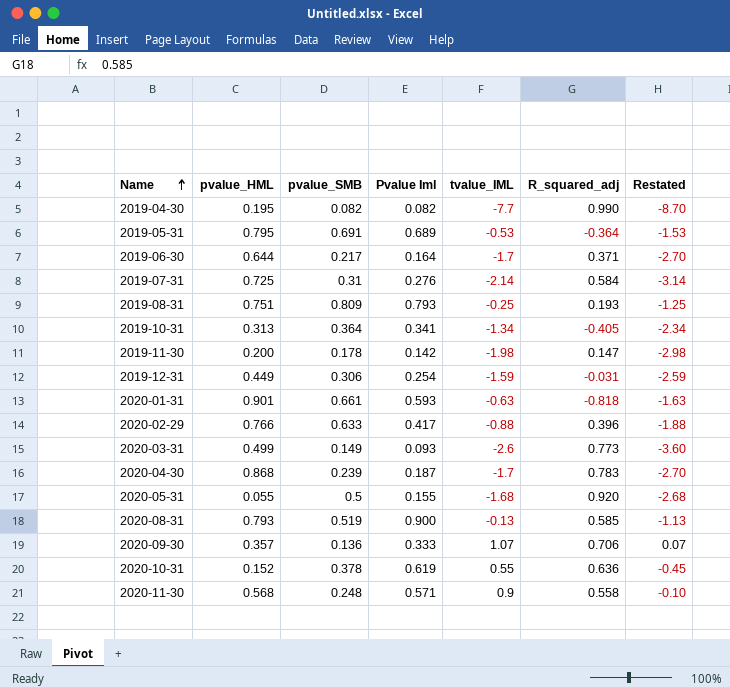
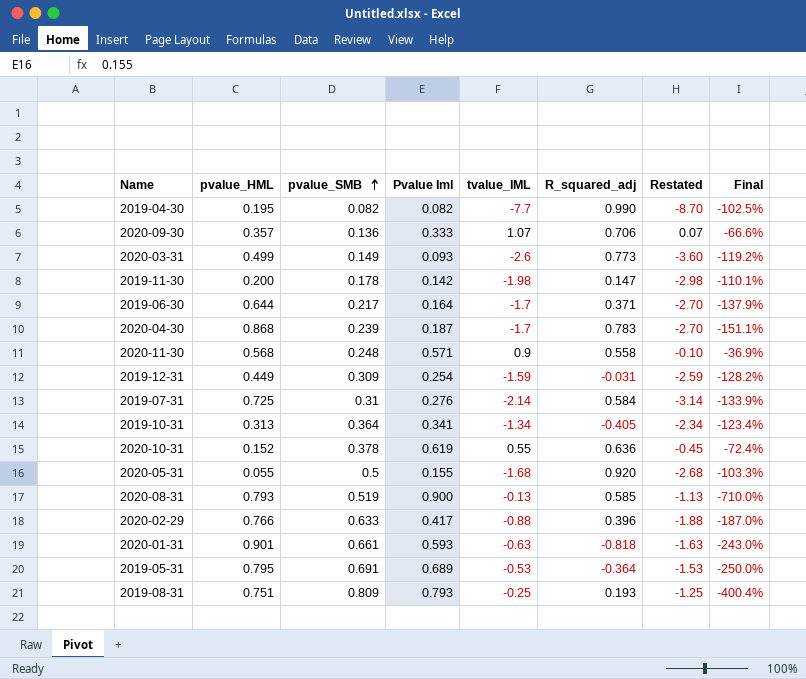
row order: Name ascending -> pvalue_SMB ascending
column Final | formula: none -> ([pvalue_HML] - [tvalue_IML]) / [tvalue_IML]
2019-12-31 | pvalue_SMB: 0.306 -> 0.309

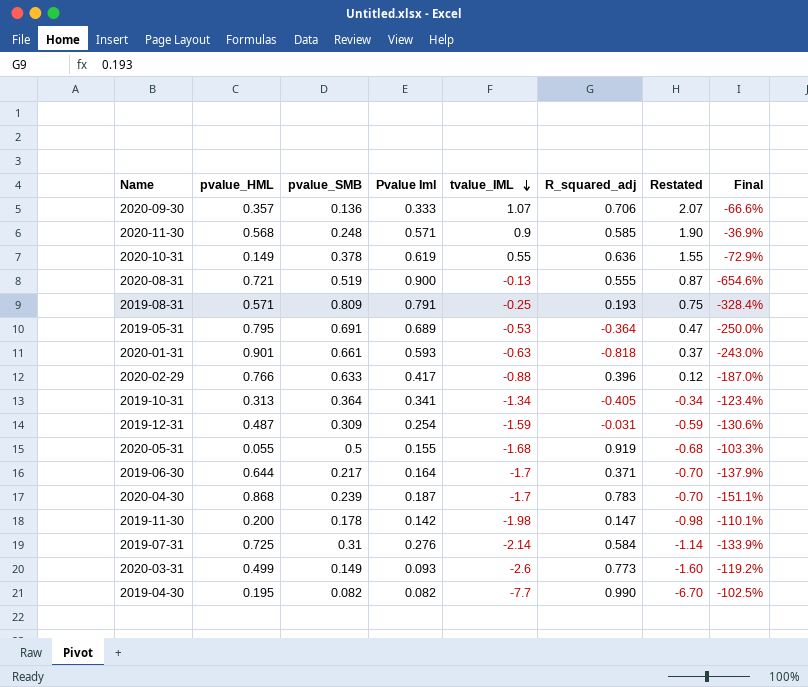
row order: pvalue_SMB ascending -> tvalue_IML descending
column Restated | formula: [tvalue_IML] - 1 -> [tvalue_IML] + 1
2020-11-30 | R_squared_adj: 0.558 -> 0.585
2020-10-31 | pvalue_HML: 0.152 -> 0.149
2020-10-31 | Final: -72.4% -> -72.9%
2020-08-31 | pvalue_HML: 0.793 -> 0.721
2020-08-31 | R_squared_adj: 0.585 -> 0.555
2020-08-31 | Final: -710.0% -> -654.6%
2019-08-31 | pvalue_HML: 0.751 -> 0.571
2019-08-31 | Pvalue Iml: 0.793 -> 0.791
2019-08-31 | Final: -400.4% -> -328.4%
2019-12-31 | pvalue_HML: 0.449 -> 0.487
2019-12-31 | Final: -128.2% -> -130.6%
2020-05-31 | R_squared_adj: 0.920 -> 0.919

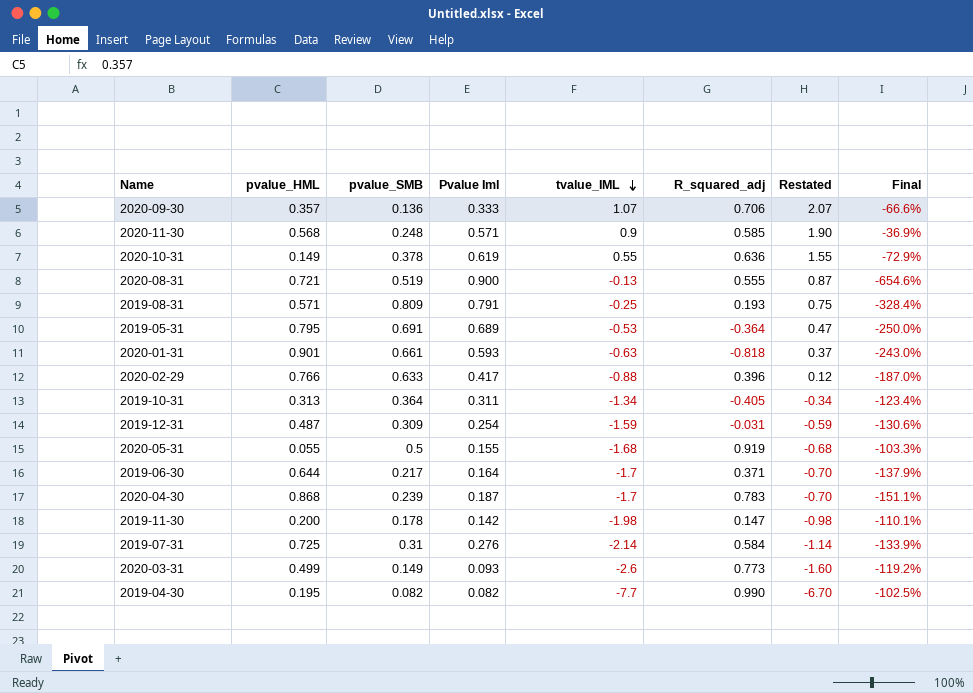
2019-10-31 | Pvalue Iml: 0.341 -> 0.311

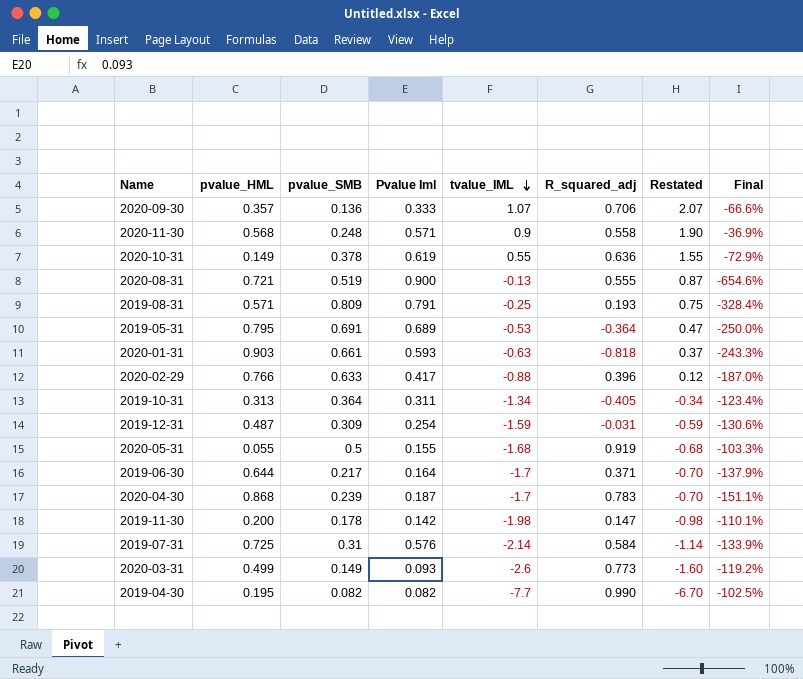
2020-11-30 | R_squared_adj: 0.585 -> 0.558
2020-01-31 | pvalue_HML: 0.901 -> 0.903
2020-01-31 | Final: -243.0% -> -243.3%
2019-07-31 | Pvalue Iml: 0.276 -> 0.576

